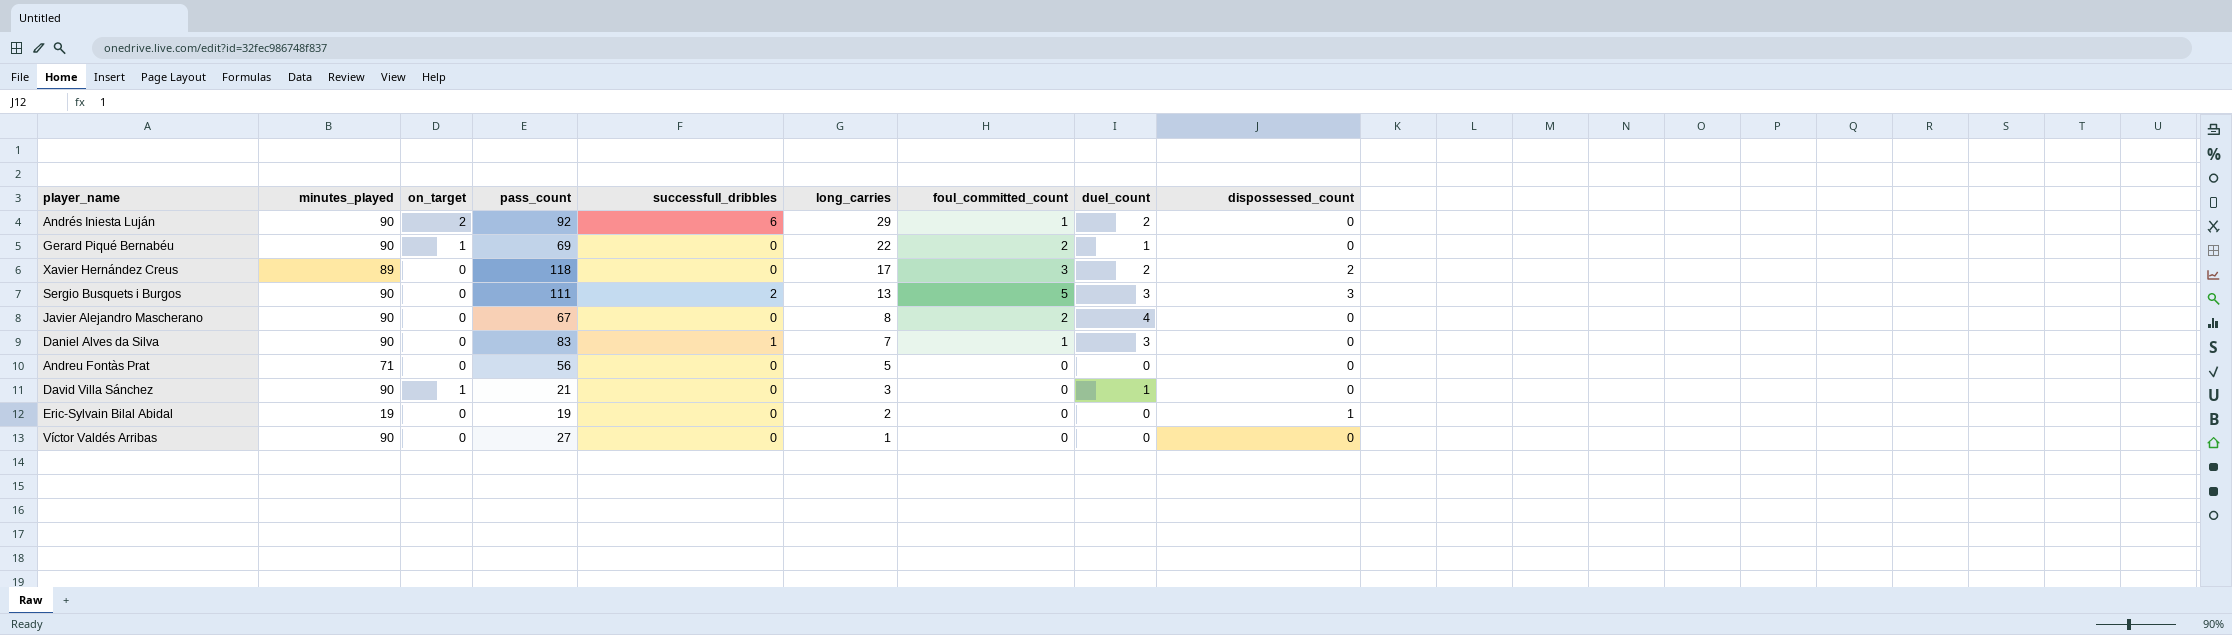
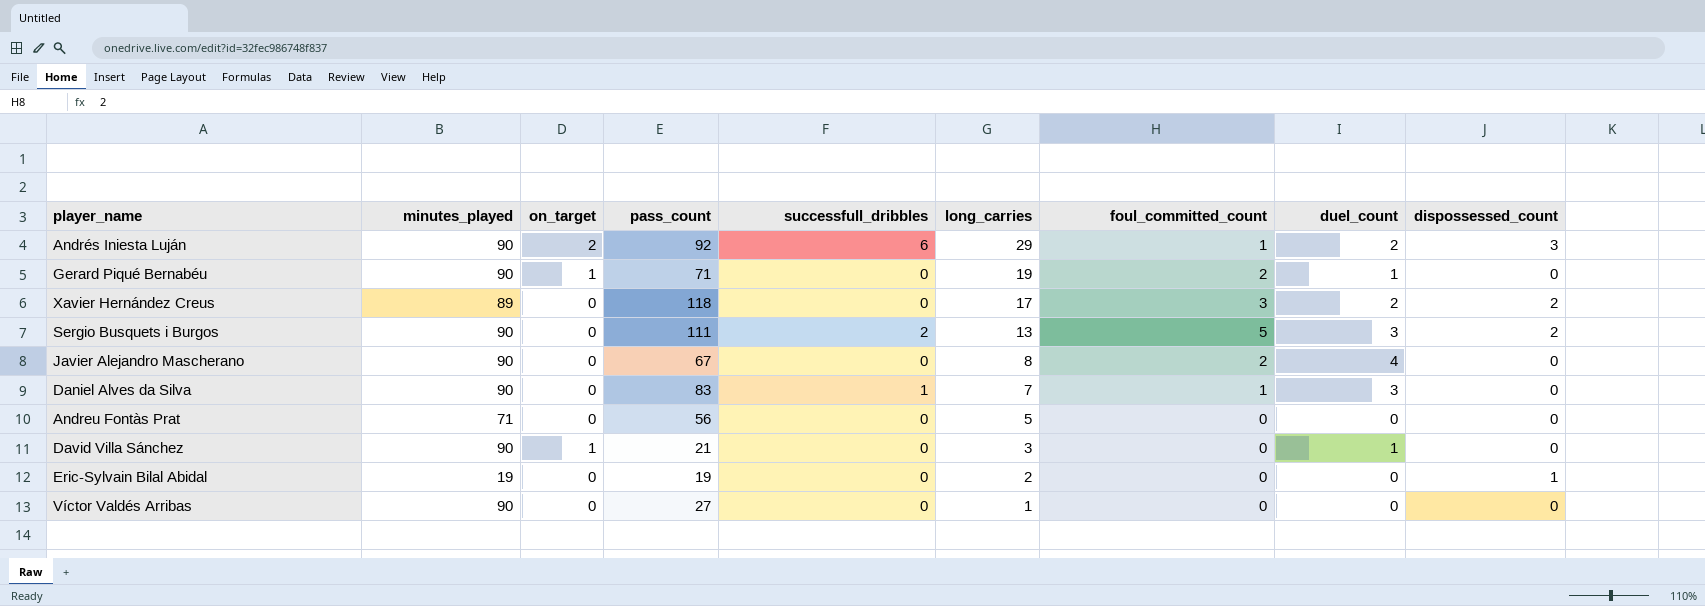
Andrés Iniesta Luján | dispossessed_count: 0 -> 3
Gerard Piqué Bernabéu | pass_count: 69 -> 71
Gerard Piqué Bernabéu | long_carries: 22 -> 19
Sergio Busquets i Burgos | dispossessed_count: 3 -> 2

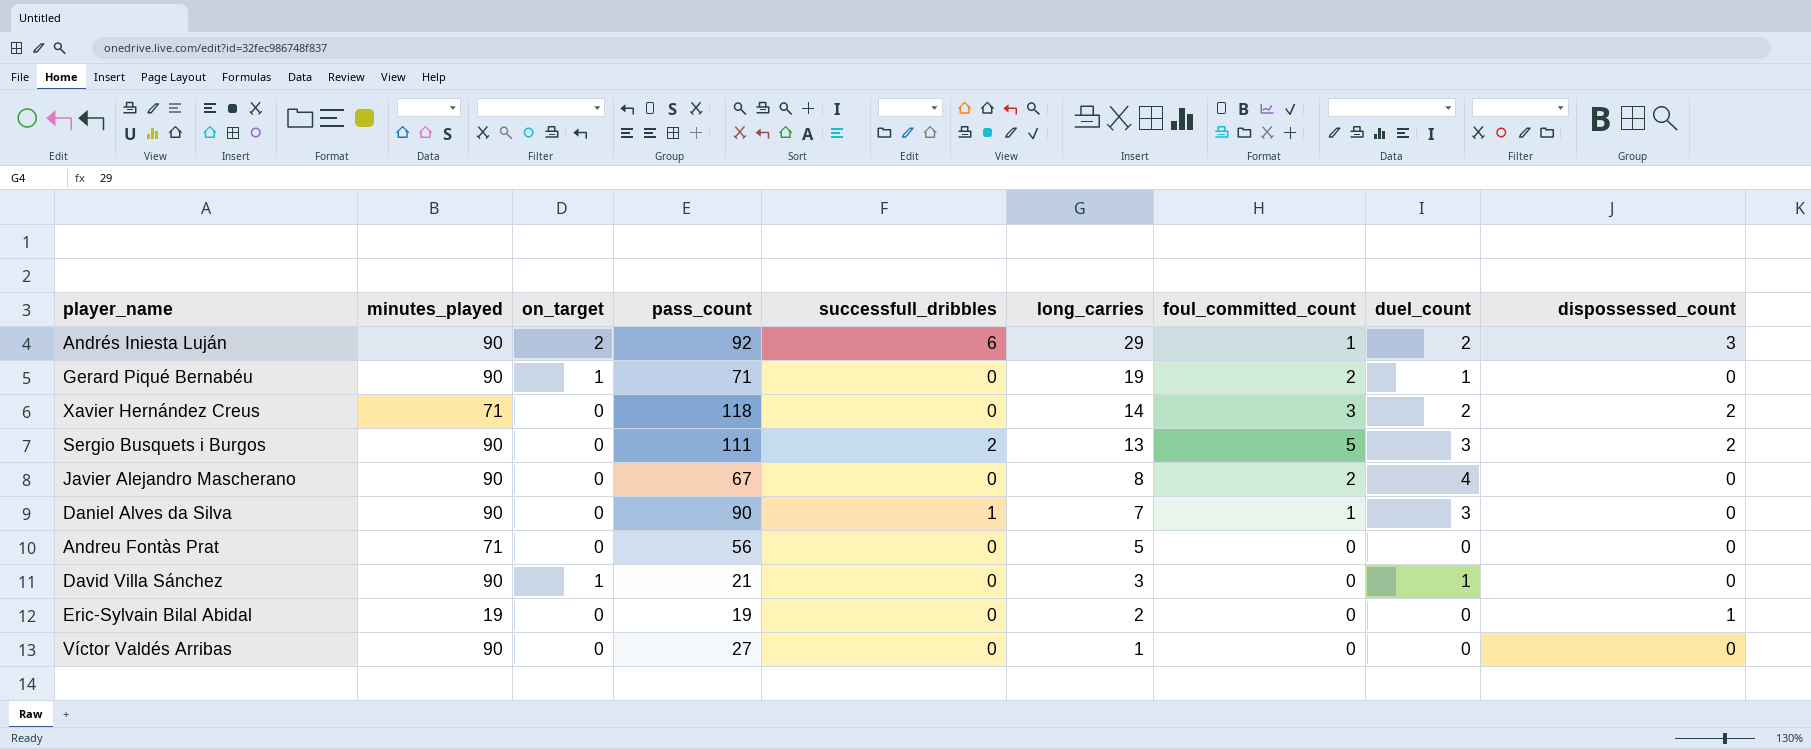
Xavier Hernández Creus | minutes_played: 89 -> 71
Xavier Hernández Creus | long_carries: 17 -> 14
Daniel Alves da Silva | pass_count: 83 -> 90

